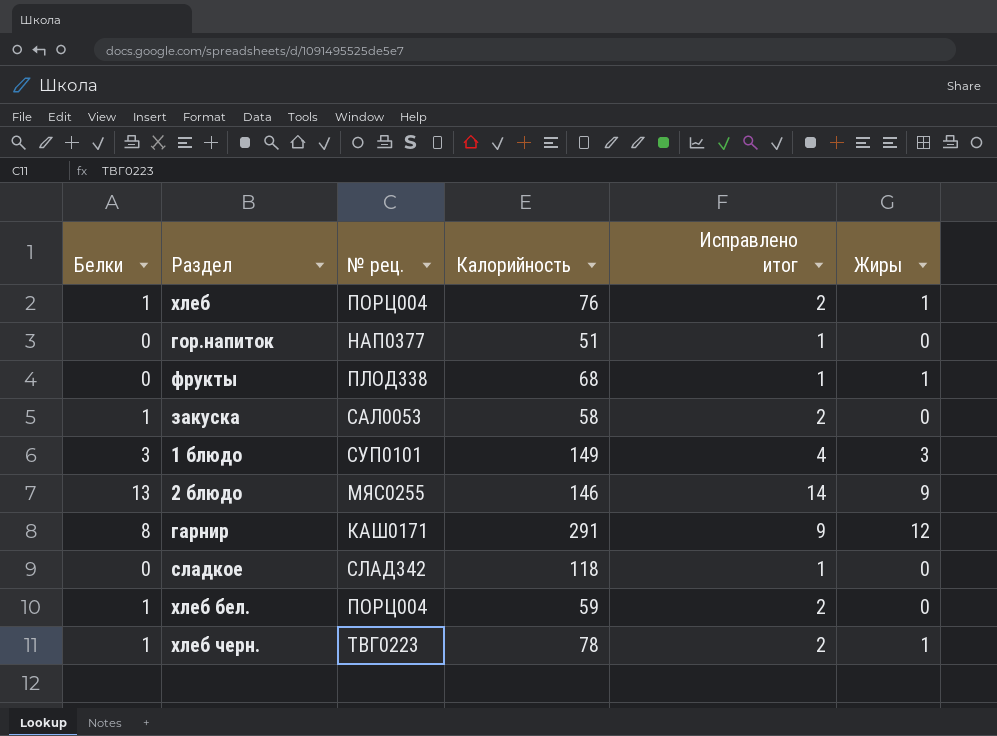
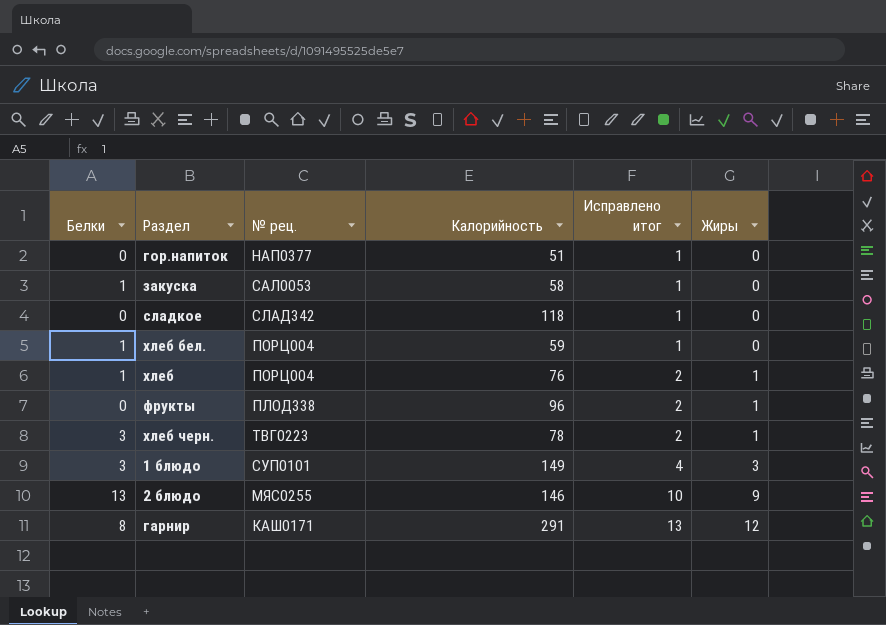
row order: none -> Исправлено итог ascending
column Исправлено итог | formula: [Белки] + 1 -> [Жиры] + 1
фрукты | Калорийность: 68 -> 96
хлеб черн. | Белки: 1 -> 3

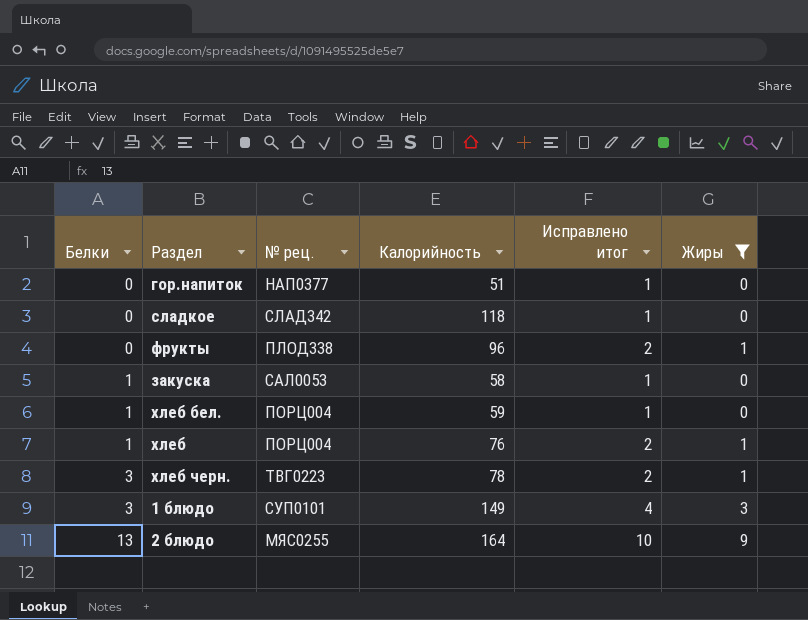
filter: none -> Жиры != 12
row order: Исправлено итог ascending -> Белки ascending
2 блюдо | Калорийность: 146 -> 164

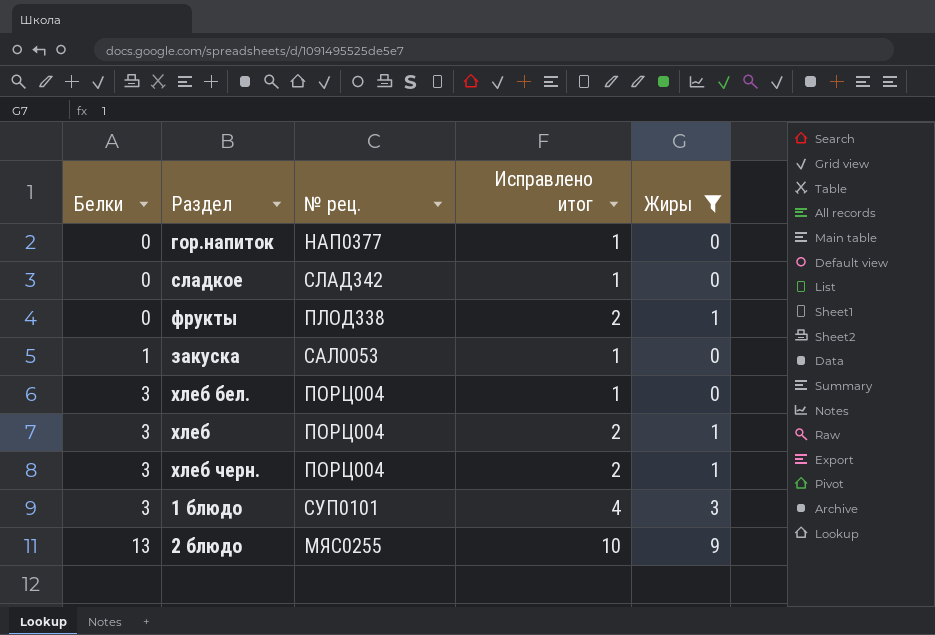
column Калорийность | position: 4 -> none
хлеб бел. | Белки: 1 -> 3
хлеб | Белки: 1 -> 3
хлеб черн. | № рец.: ТВГ0223 -> ПОРЦ004

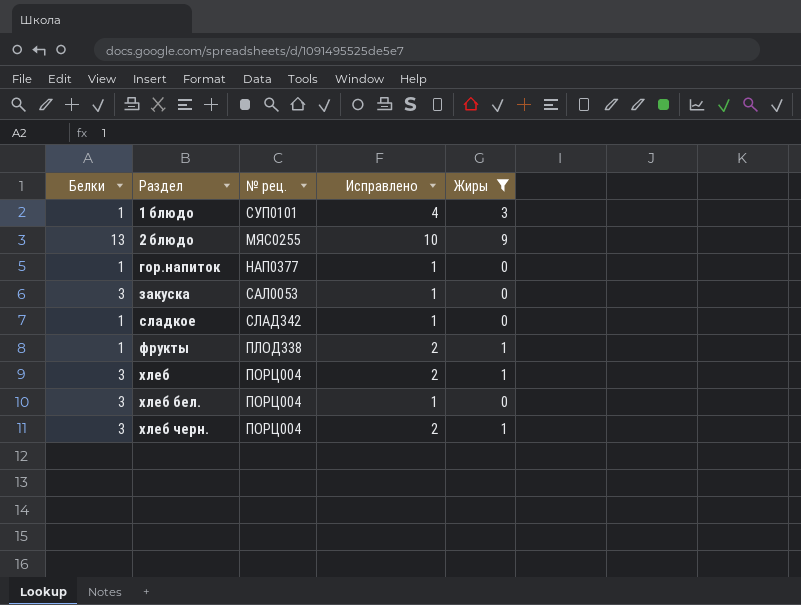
row order: Белки ascending -> Раздел ascending
column name: Исправлено итог -> Исправлено
1 блюдо | Белки: 3 -> 1
гор.напиток | Белки: 0 -> 1
закуска | Белки: 1 -> 3
сладкое | Белки: 0 -> 1
фрукты | Белки: 0 -> 1

